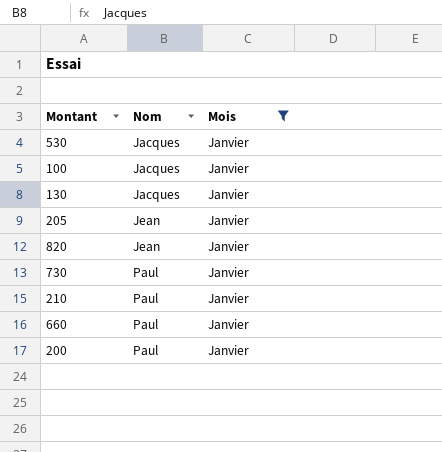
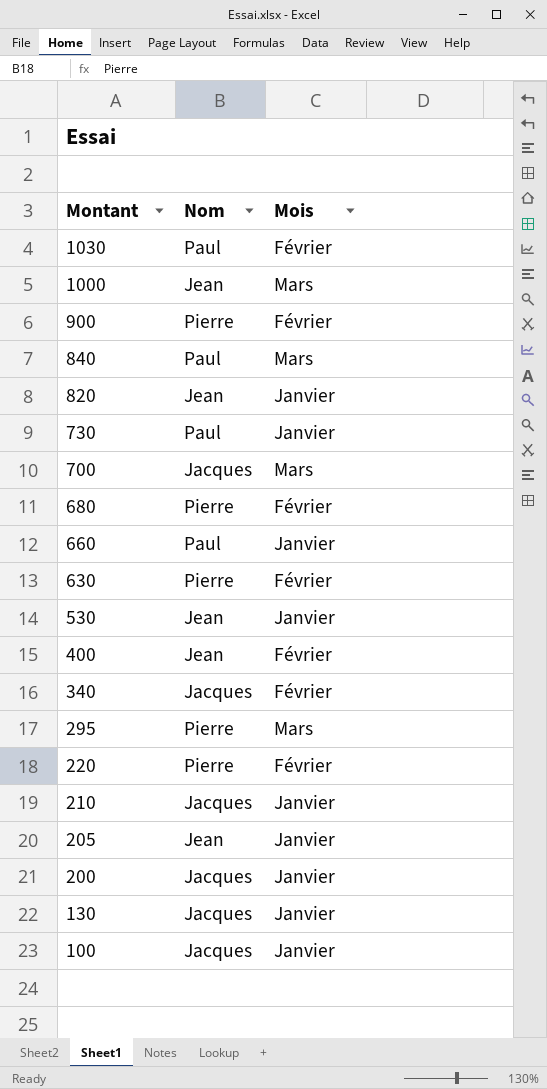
filter: Mois = Janvier -> none
row order: Nom ascending -> Montant descending
530 | Nom: Jacques -> Jean
210 | Nom: Paul -> Jacques
200 | Nom: Paul -> Jacques

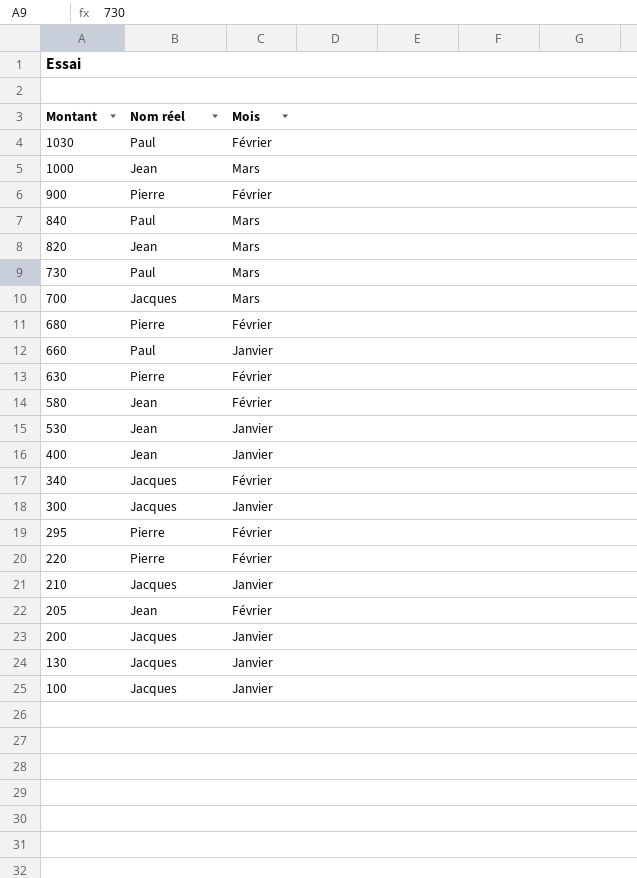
column name: Nom -> Nom réel
820 | Mois: Janvier -> Mars
730 | Mois: Janvier -> Mars
row 580: none -> Jean | Février
400 | Mois: Février -> Janvier
row 300: none -> Jacques | Janvier
295 | Mois: Mars -> Février
205 | Mois: Janvier -> Février

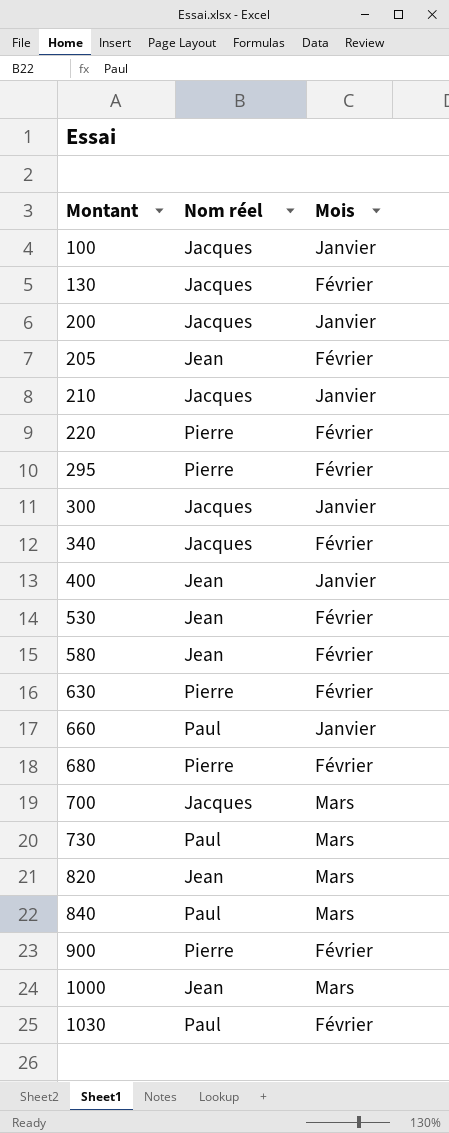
row order: Montant descending -> Montant ascending
130 | Mois: Janvier -> Février
530 | Mois: Janvier -> Février

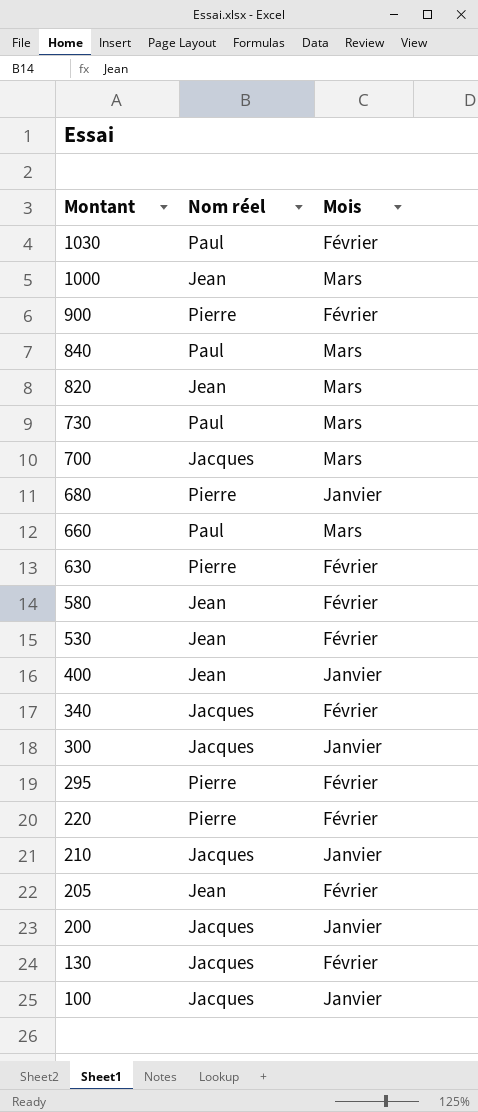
row order: Montant ascending -> Montant descending
680 | Mois: Février -> Janvier
660 | Mois: Janvier -> Mars

